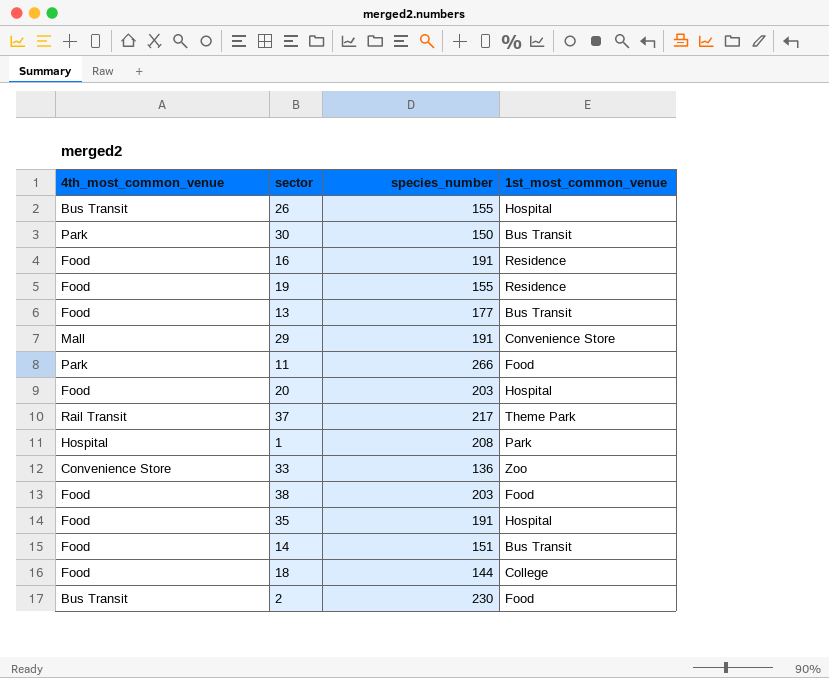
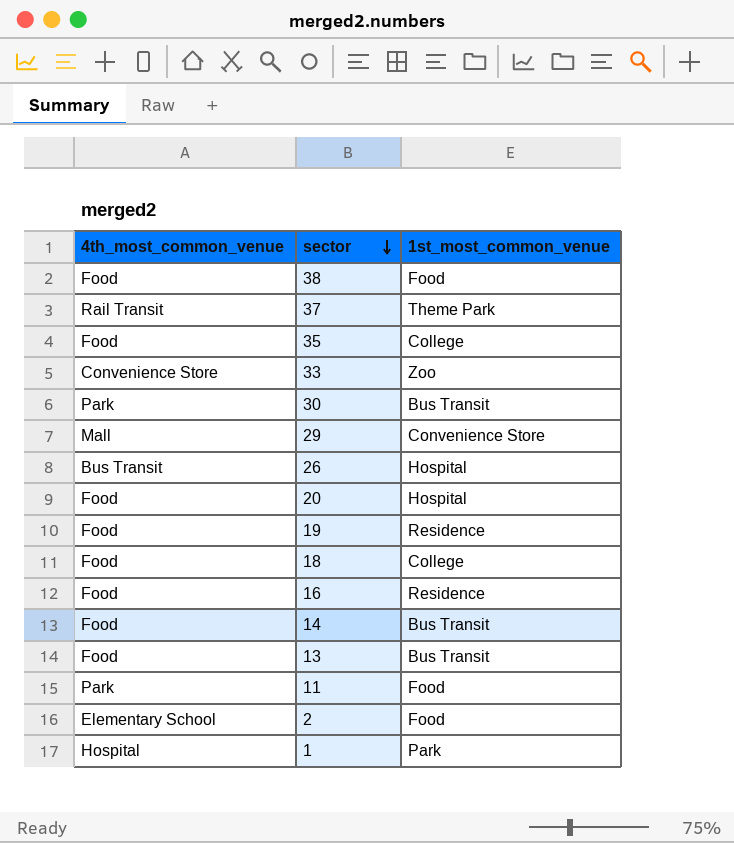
row order: none -> sector descending
column species_number | position: 3 -> none
35 | 1st_most_common_venue: Hospital -> College
2 | 4th_most_common_venue: Bus Transit -> Elementary School

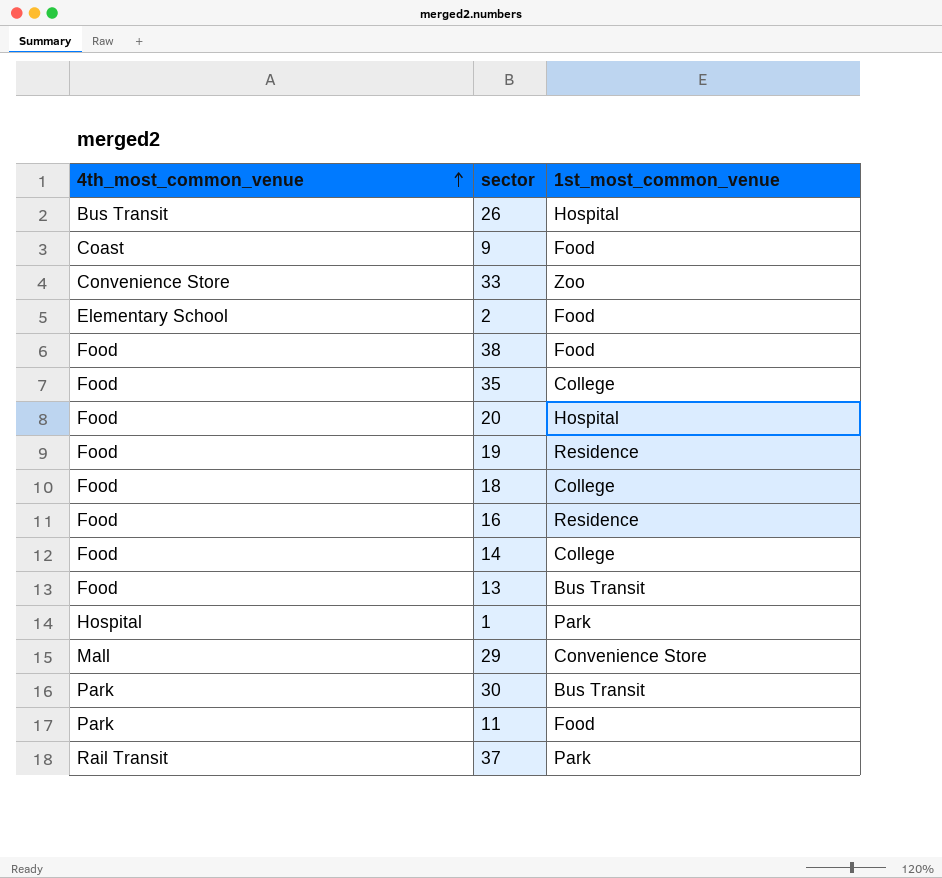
row order: sector descending -> 4th_most_common_venue ascending
row 9: none -> Coast | Food
14 | 1st_most_common_venue: Bus Transit -> College
37 | 1st_most_common_venue: Theme Park -> Park

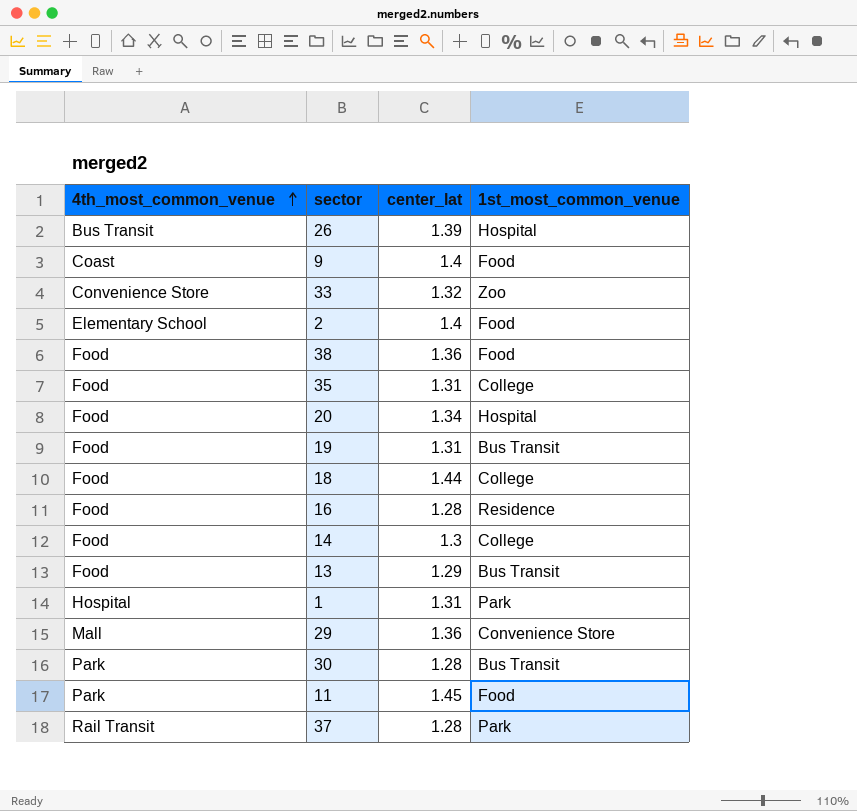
column center_lat | position: none -> 3
19 | 1st_most_common_venue: Residence -> Bus Transit

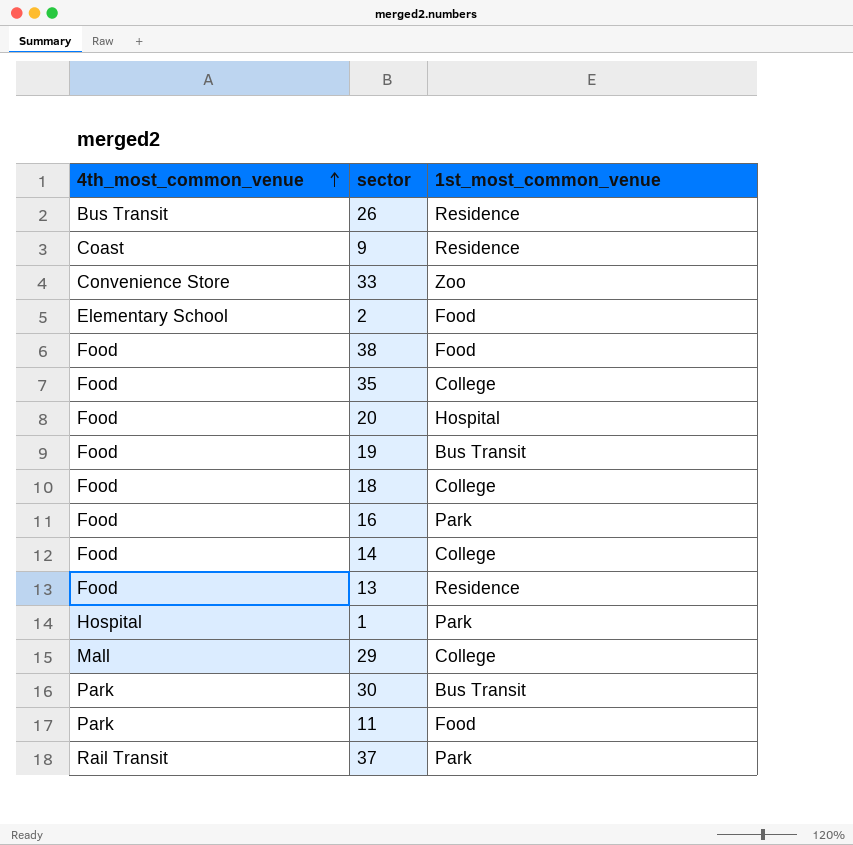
column center_lat | position: 3 -> none
26 | 1st_most_common_venue: Hospital -> Residence
9 | 1st_most_common_venue: Food -> Residence
16 | 1st_most_common_venue: Residence -> Park
13 | 1st_most_common_venue: Bus Transit -> Residence
29 | 1st_most_common_venue: Convenience Store -> College

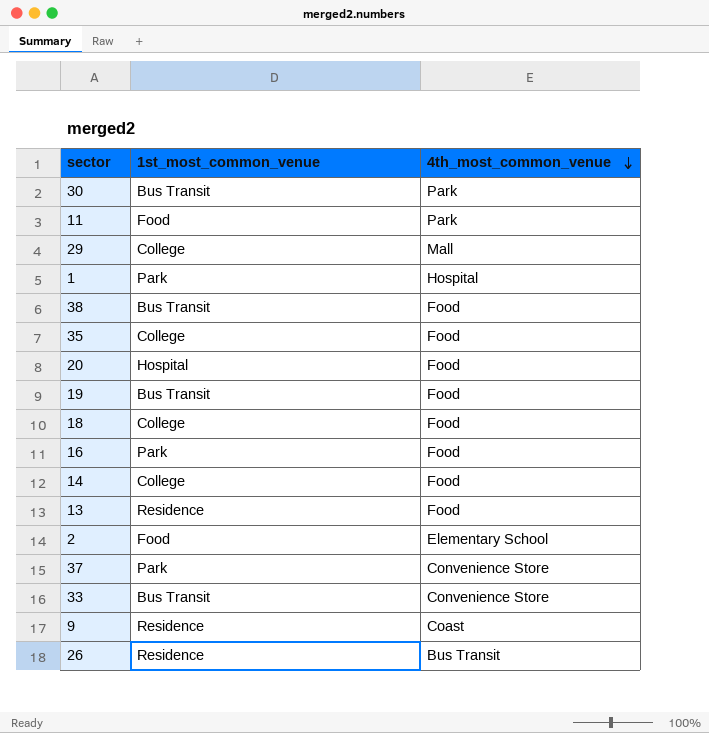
row order: 4th_most_common_venue ascending -> 4th_most_common_venue descending
column 4th_most_common_venue | position: 1 -> 3
38 | 1st_most_common_venue: Food -> Bus Transit
37 | 4th_most_common_venue: Rail Transit -> Convenience Store
33 | 1st_most_common_venue: Zoo -> Bus Transit

